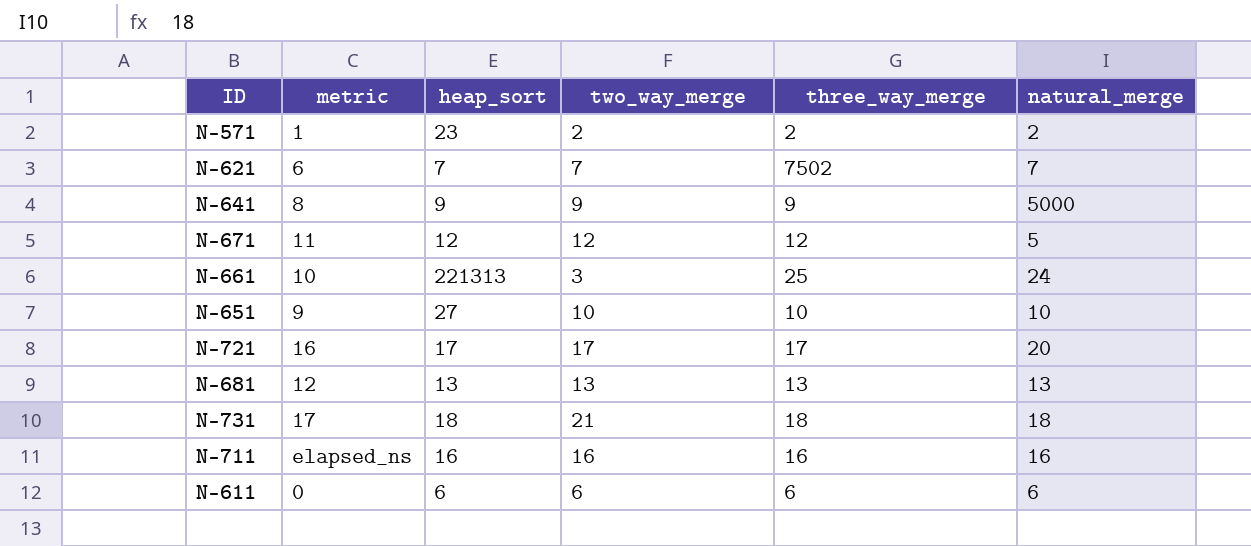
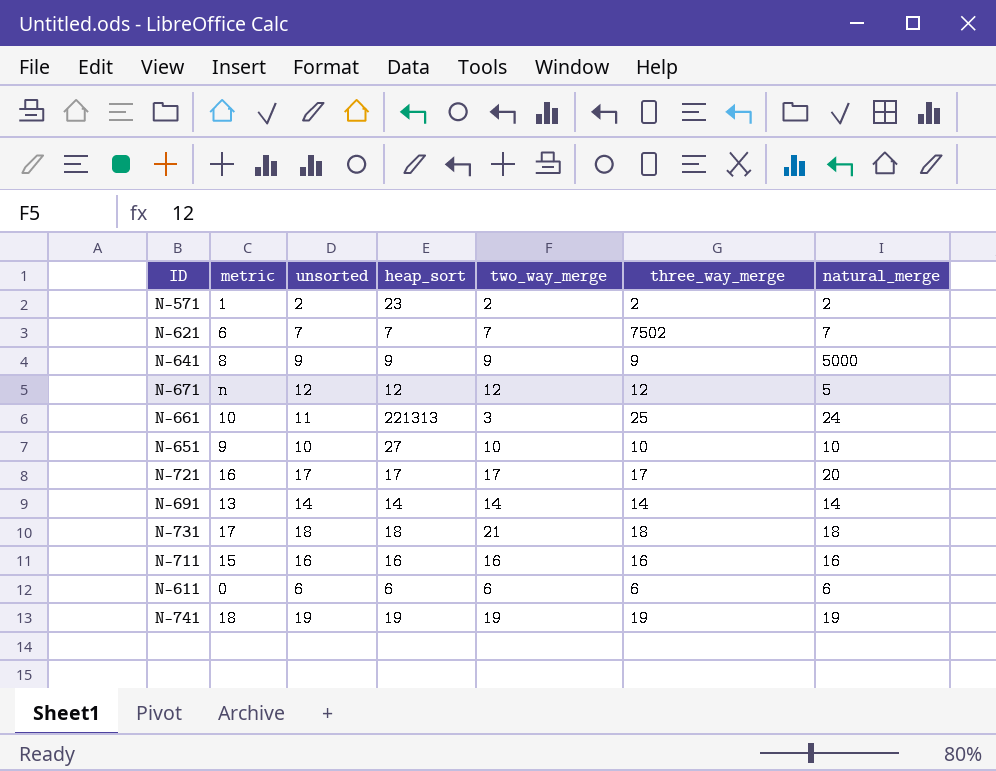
column unsorted | position: none -> 3
row N-681: 12 | 13 | 13 | 13 | 13 -> none
N-671 | metric: 11 -> n
row N-691: none -> 13 | 14 | 14 | 14 | 14 | 14
N-711 | metric: elapsed_ns -> 15
row N-741: none -> 18 | 19 | 19 | 19 | 19 | 19

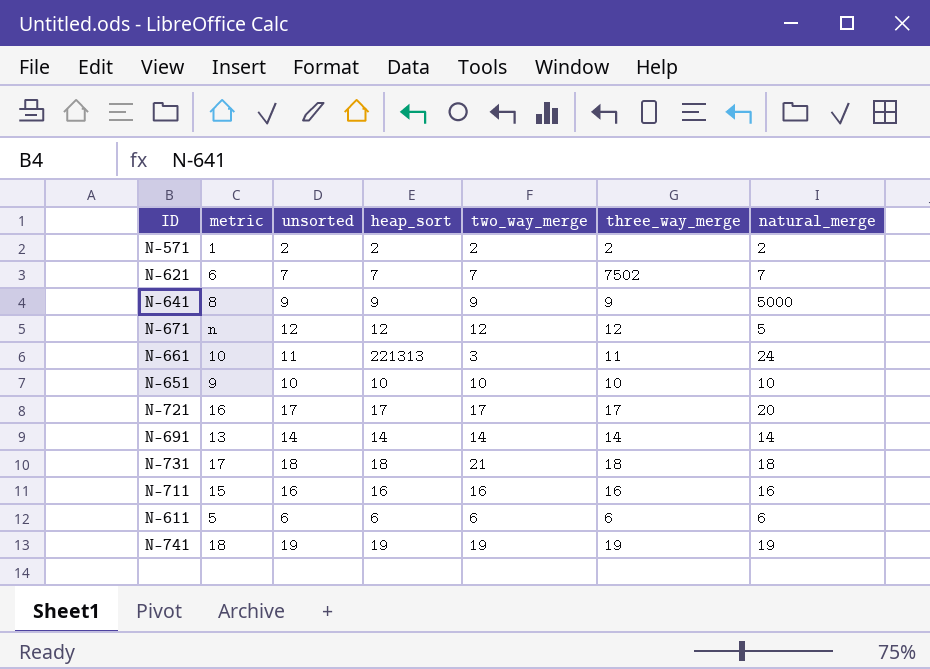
N-571 | heap_sort: 23 -> 2
N-661 | three_way_merge: 25 -> 11
N-651 | heap_sort: 27 -> 10
N-611 | metric: 0 -> 5

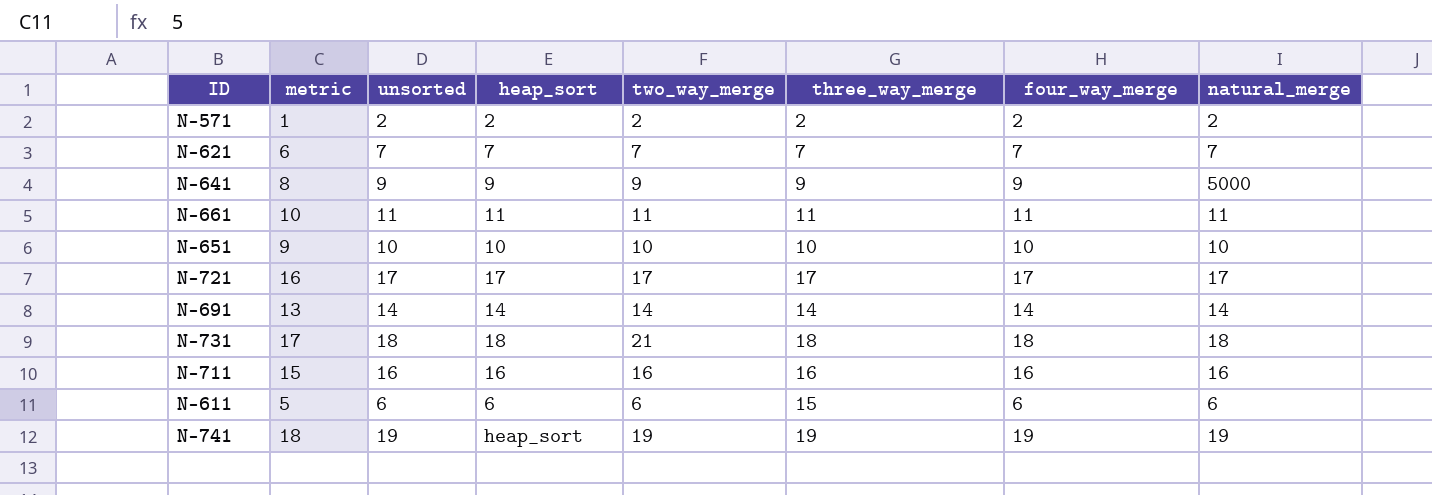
column four_way_merge | position: none -> 7
row N-671: n | 12 | 12 | 12 | 12 | 5 -> none
N-621 | three_way_merge: 7502 -> 7
N-661 | heap_sort: 221313 -> 11
N-661 | two_way_merge: 3 -> 11
N-661 | natural_merge: 24 -> 11
N-721 | natural_merge: 20 -> 17
N-611 | three_way_merge: 6 -> 15
N-741 | heap_sort: 19 -> heap_sort

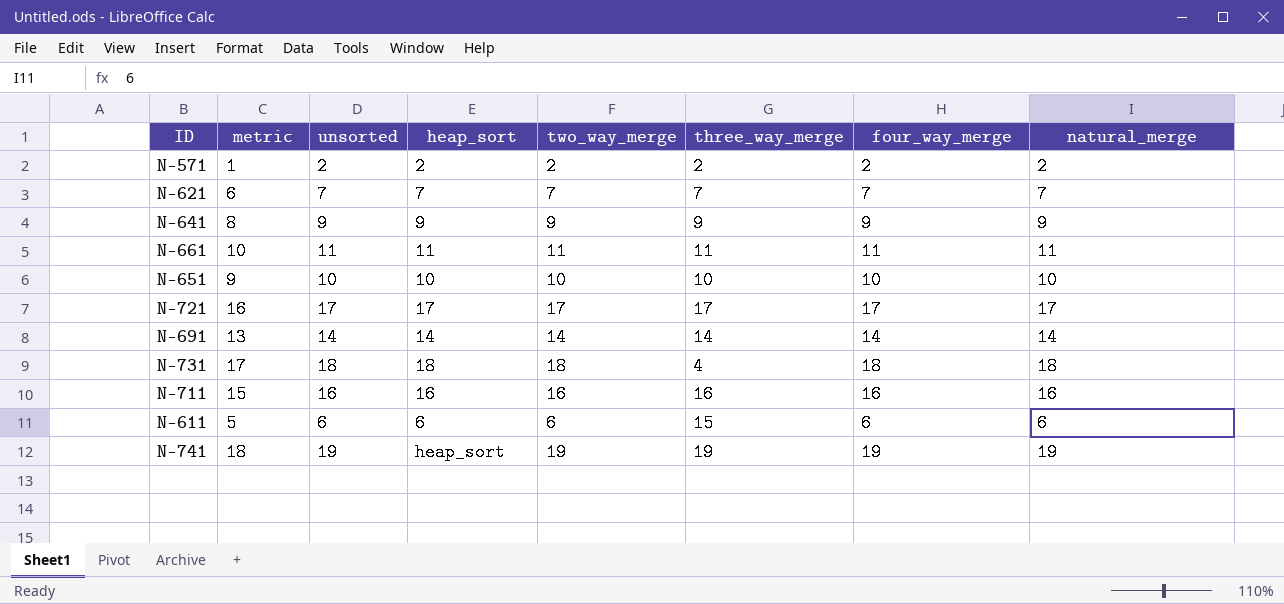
N-641 | natural_merge: 5000 -> 9
N-731 | two_way_merge: 21 -> 18
N-731 | three_way_merge: 18 -> 4

